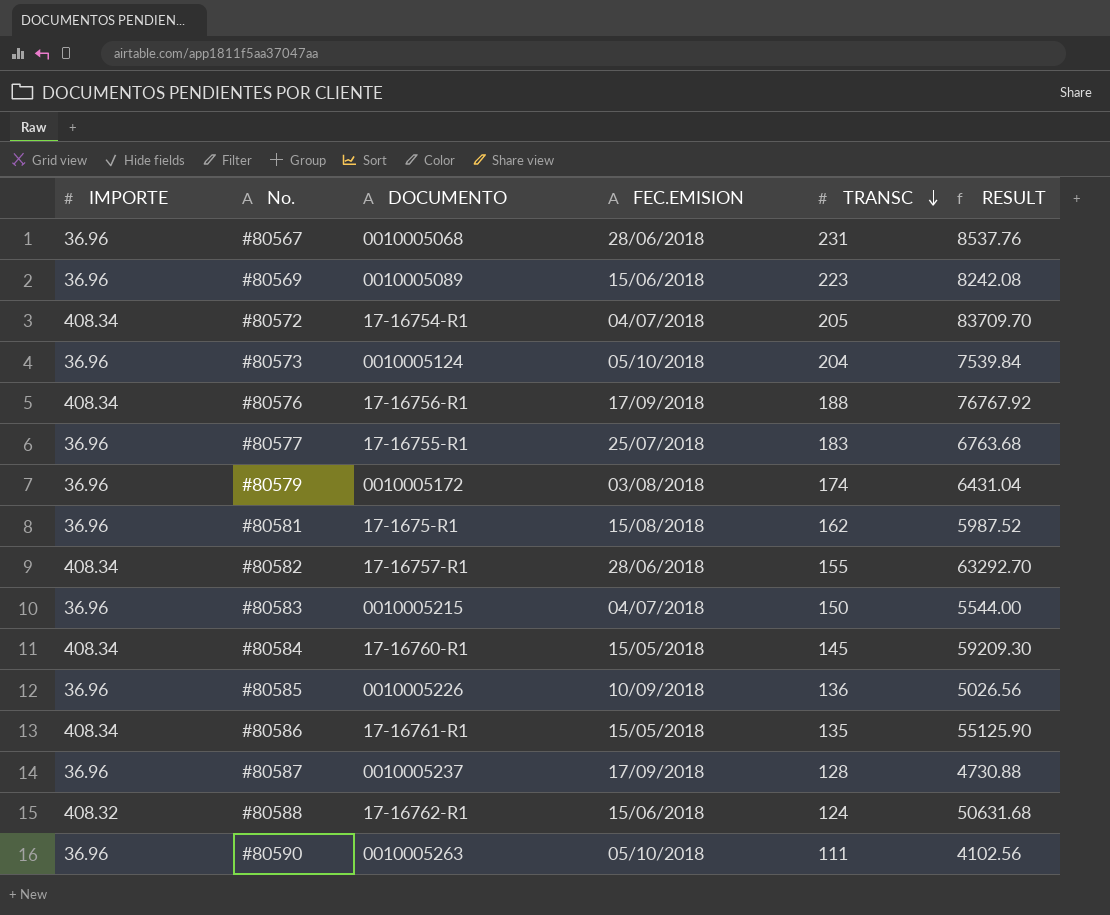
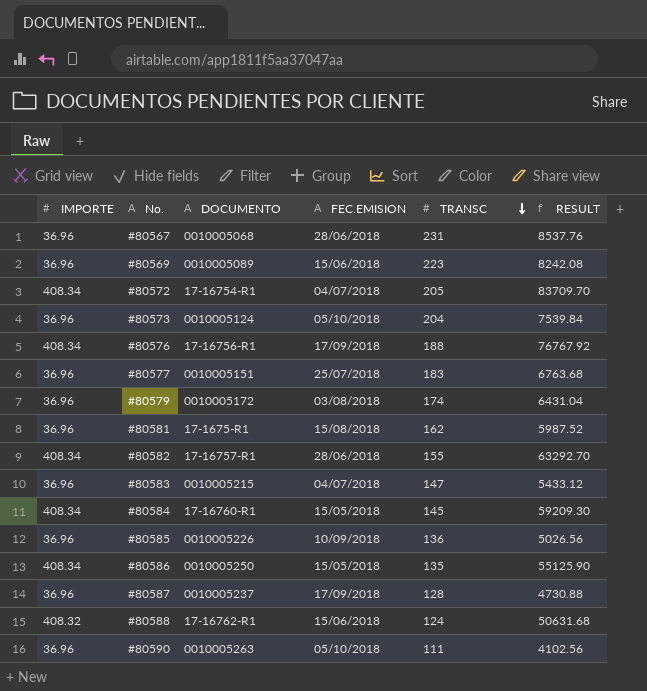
#80577 | DOCUMENTO: 17-16755-R1 -> 0010005151
#80583 | TRANSC: 150 -> 147
#80583 | RESULT: 5544.00 -> 5433.12
#80586 | DOCUMENTO: 17-16761-R1 -> 0010005250

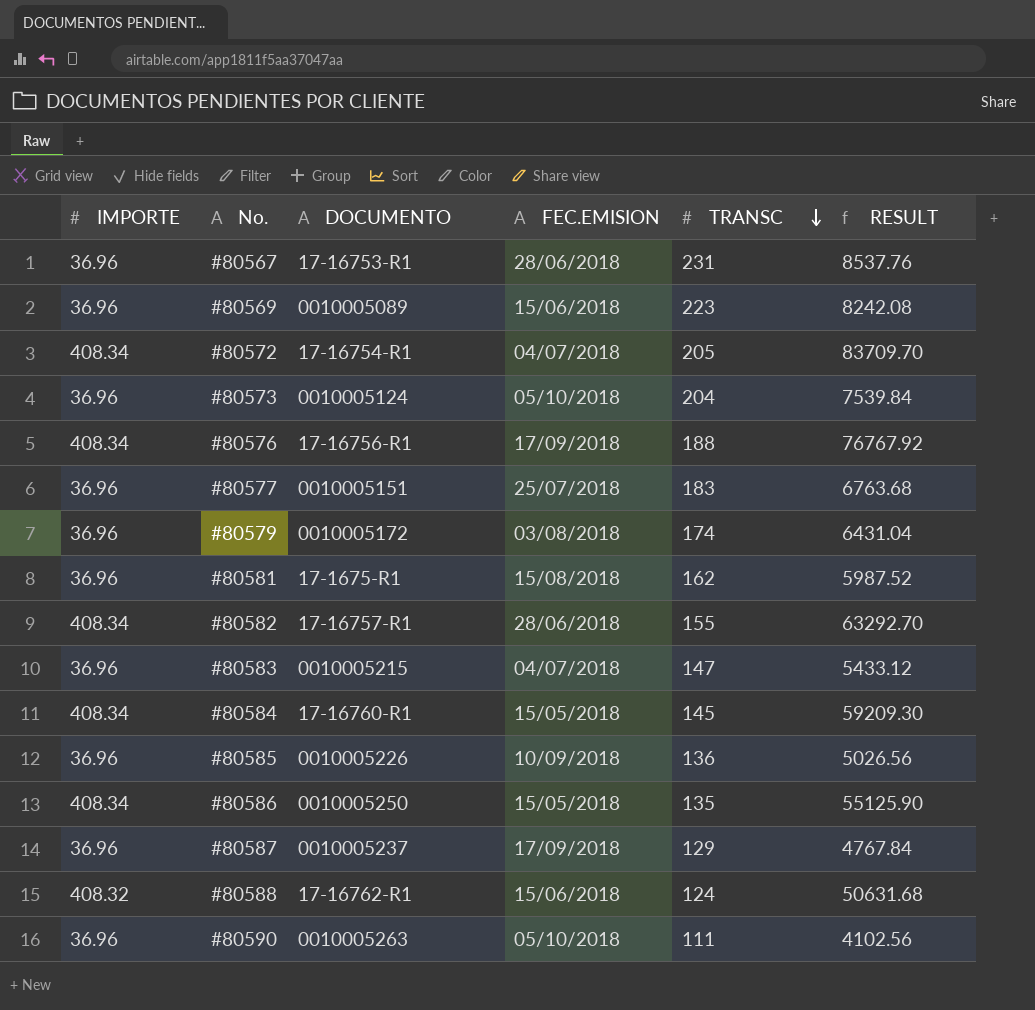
#80567 | DOCUMENTO: 0010005068 -> 17-16753-R1
#80587 | TRANSC: 128 -> 129
#80587 | RESULT: 4730.88 -> 4767.84

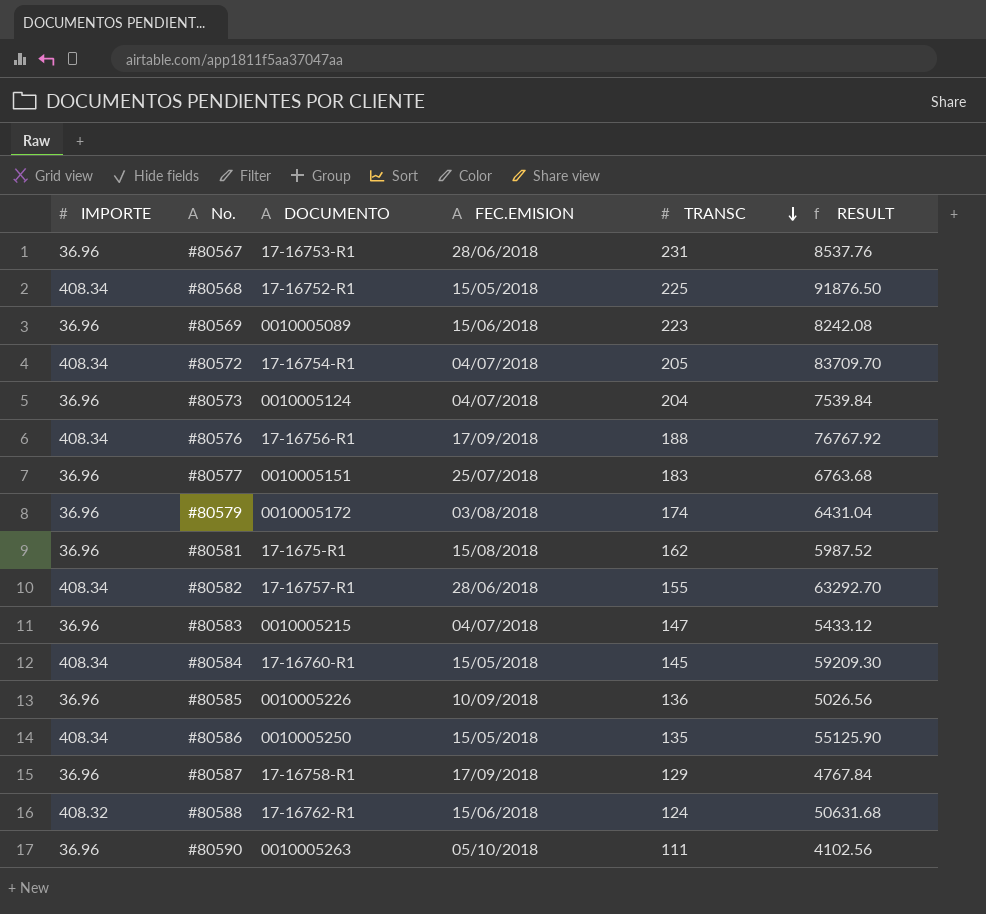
row #80568: none -> 408.34 | 17-16752-R1 | 15/05/2018 | 225 | 91876.50
#80573 | FEC.EMISION: 05/10/2018 -> 04/07/2018
#80587 | DOCUMENTO: 0010005237 -> 17-16758-R1

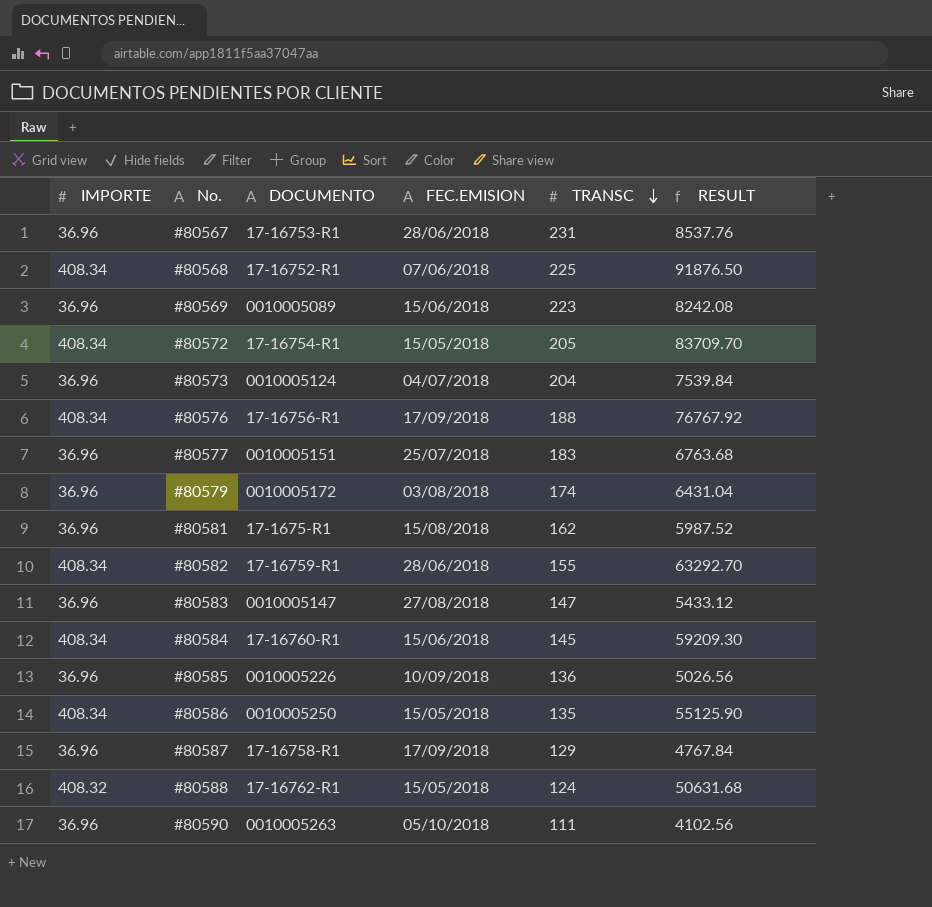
#80568 | FEC.EMISION: 15/05/2018 -> 07/06/2018
#80572 | FEC.EMISION: 04/07/2018 -> 15/05/2018
#80582 | DOCUMENTO: 17-16757-R1 -> 17-16759-R1
#80583 | DOCUMENTO: 0010005215 -> 0010005147
#80583 | FEC.EMISION: 04/07/2018 -> 27/08/2018
#80584 | FEC.EMISION: 15/05/2018 -> 15/06/2018
#80588 | FEC.EMISION: 15/06/2018 -> 15/05/2018

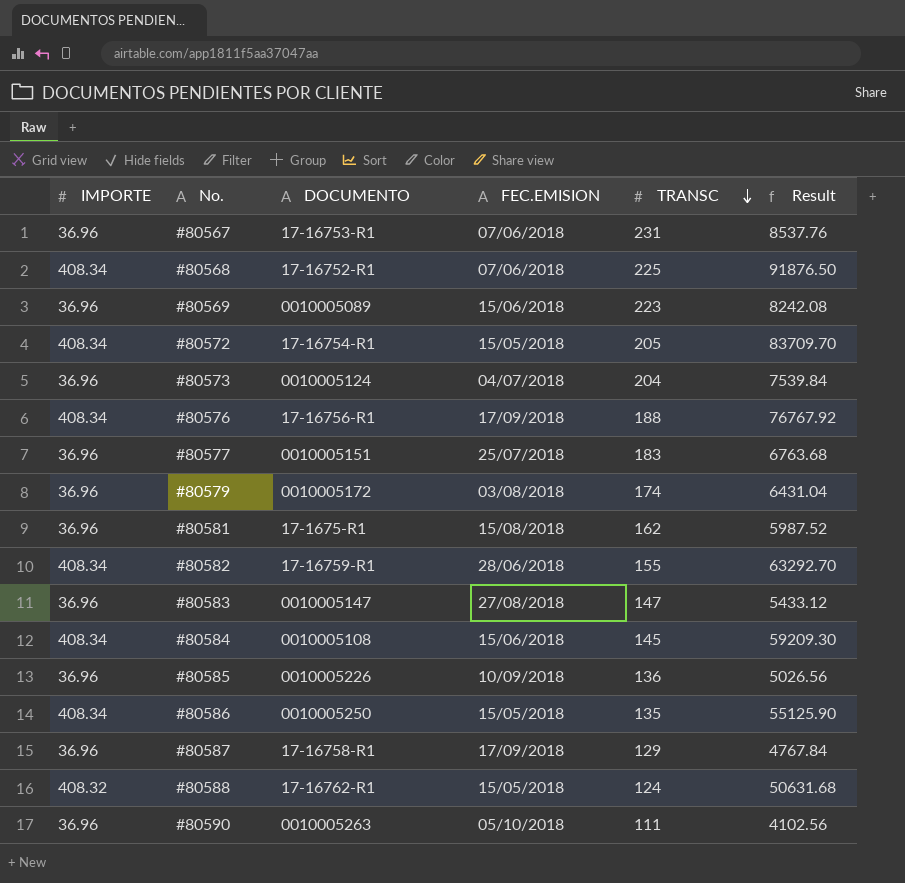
column name: RESULT -> Result
#80567 | FEC.EMISION: 28/06/2018 -> 07/06/2018
#80584 | DOCUMENTO: 17-16760-R1 -> 0010005108

